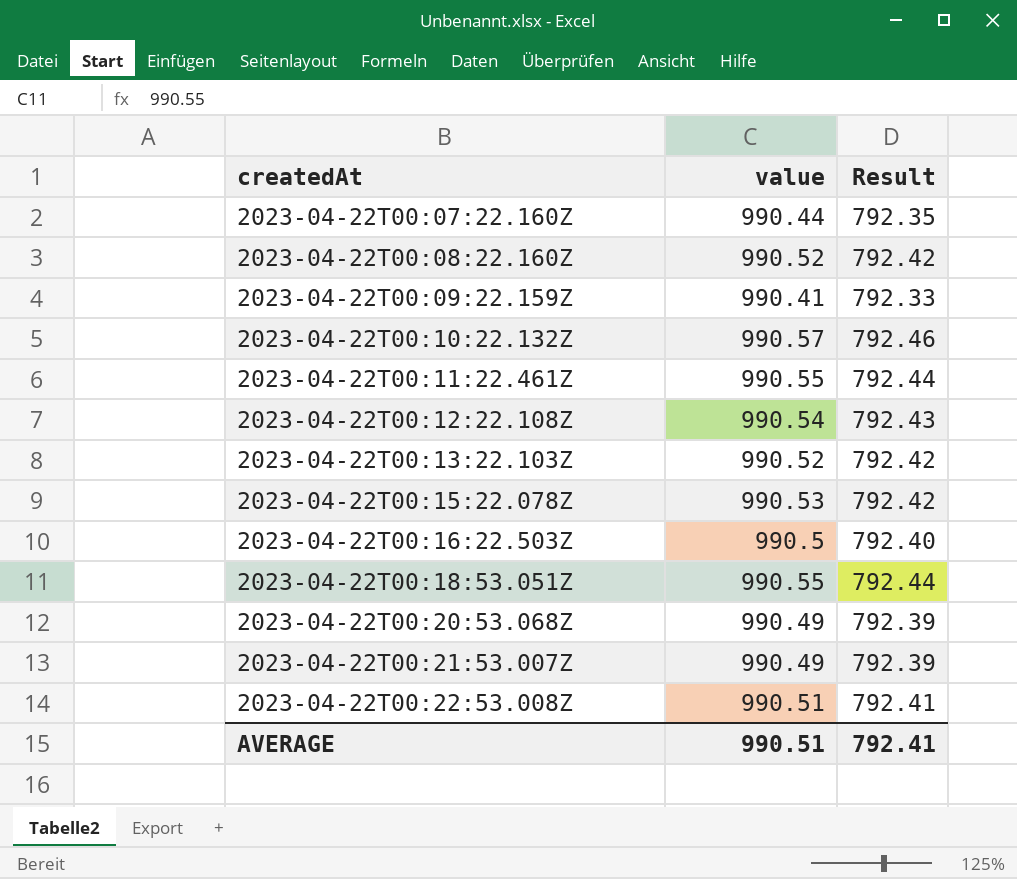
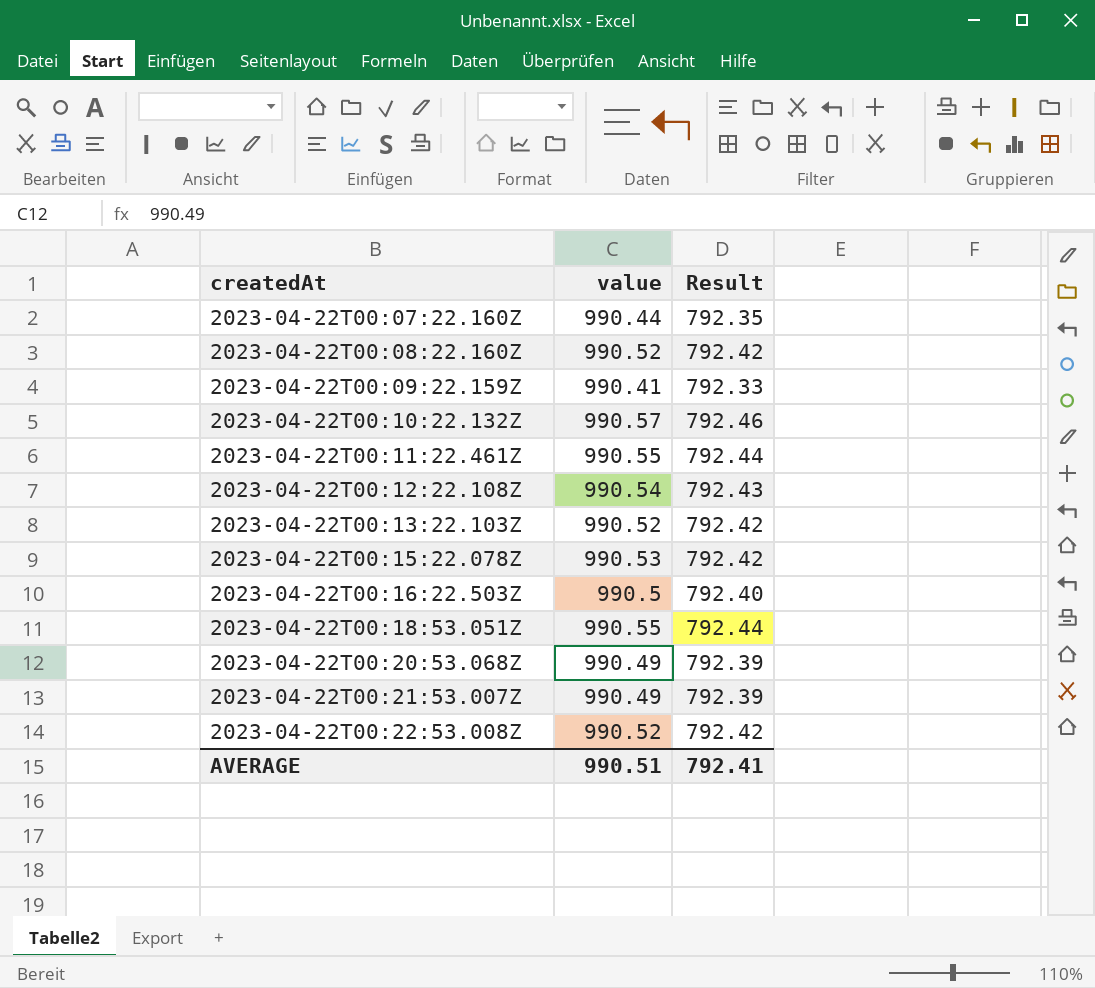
2023-04-22T00:22:53.008Z | value: 990.51 -> 990.52
2023-04-22T00:22:53.008Z | Result: 792.41 -> 792.42

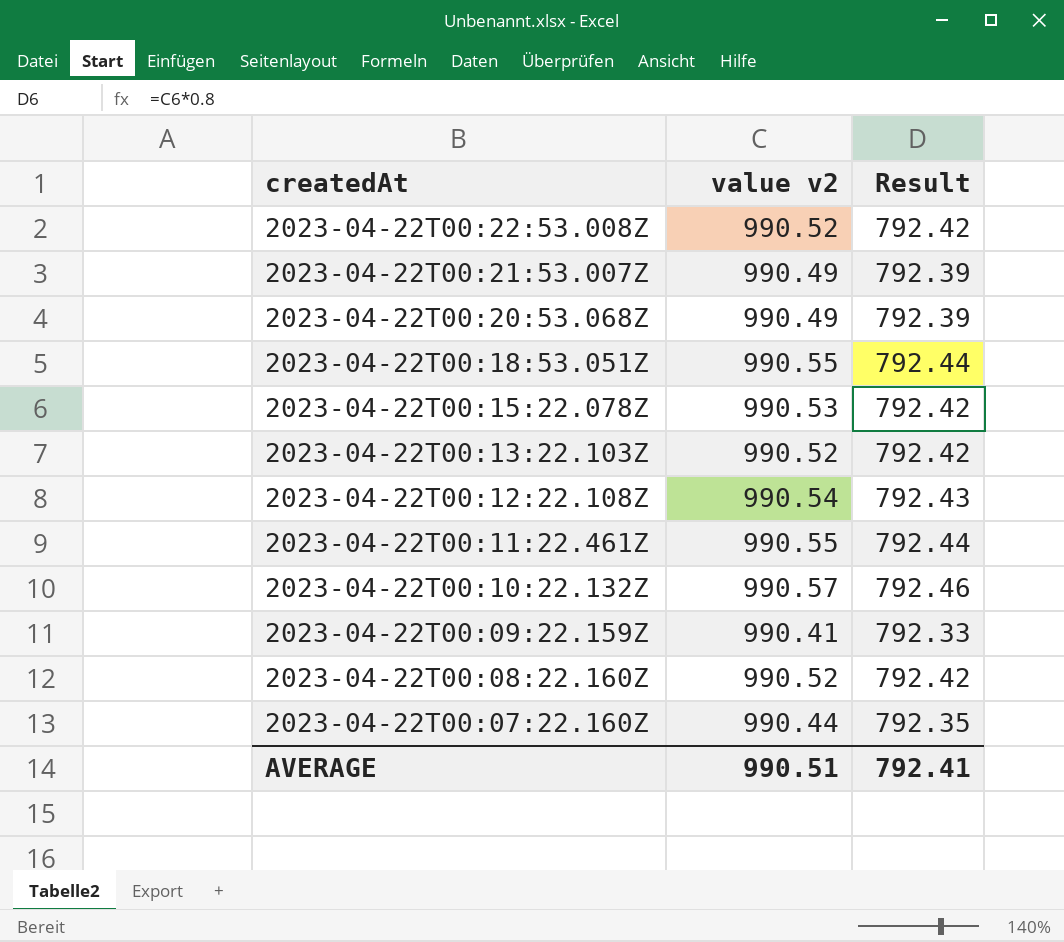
row order: createdAt ascending -> createdAt descending
column name: value -> value v2
row 2023-04-22T00:16:22.503Z: 990.5 | 792.40 -> none

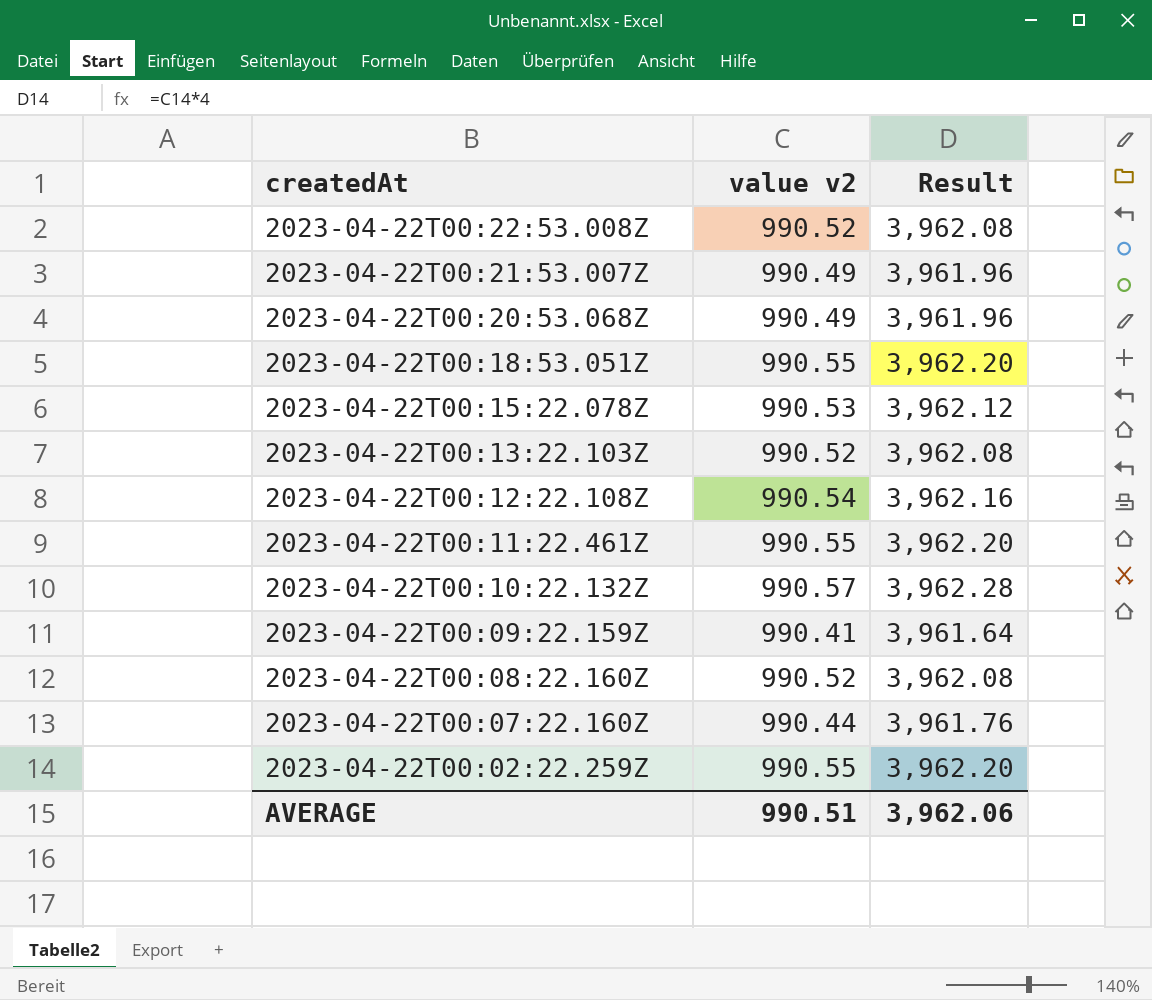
column Result | formula: [value v2] * 0.8 -> [value v2] * 4
row 2023-04-22T00:02:22.259Z: none -> 990.55 | 3,962.20
AVERAGE | Result: 792.41 -> 3,962.06

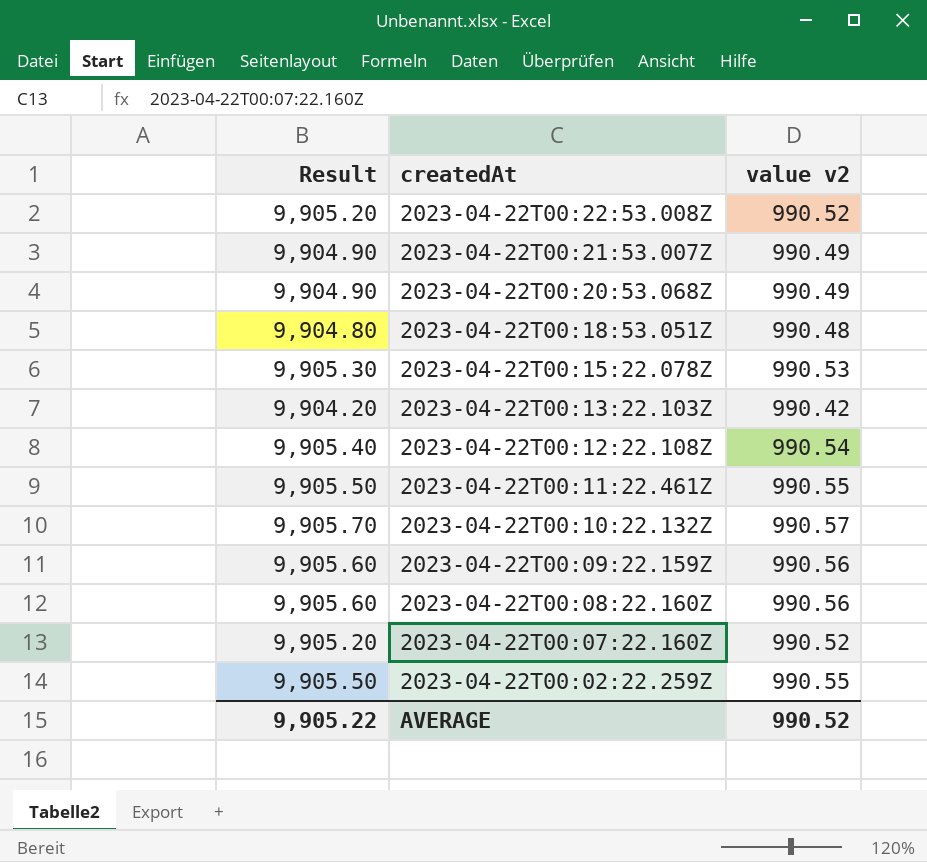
column Result | formula: [value v2] * 4 -> [value v2] * 10
column Result | position: 3 -> 1
2023-04-22T00:18:53.051Z | value v2: 990.55 -> 990.48
2023-04-22T00:13:22.103Z | value v2: 990.52 -> 990.42
2023-04-22T00:09:22.159Z | value v2: 990.41 -> 990.56
2023-04-22T00:08:22.160Z | value v2: 990.52 -> 990.56
2023-04-22T00:07:22.160Z | value v2: 990.44 -> 990.52
AVERAGE | Result: 3,962.06 -> 9,905.22
AVERAGE | value v2: 990.51 -> 990.52

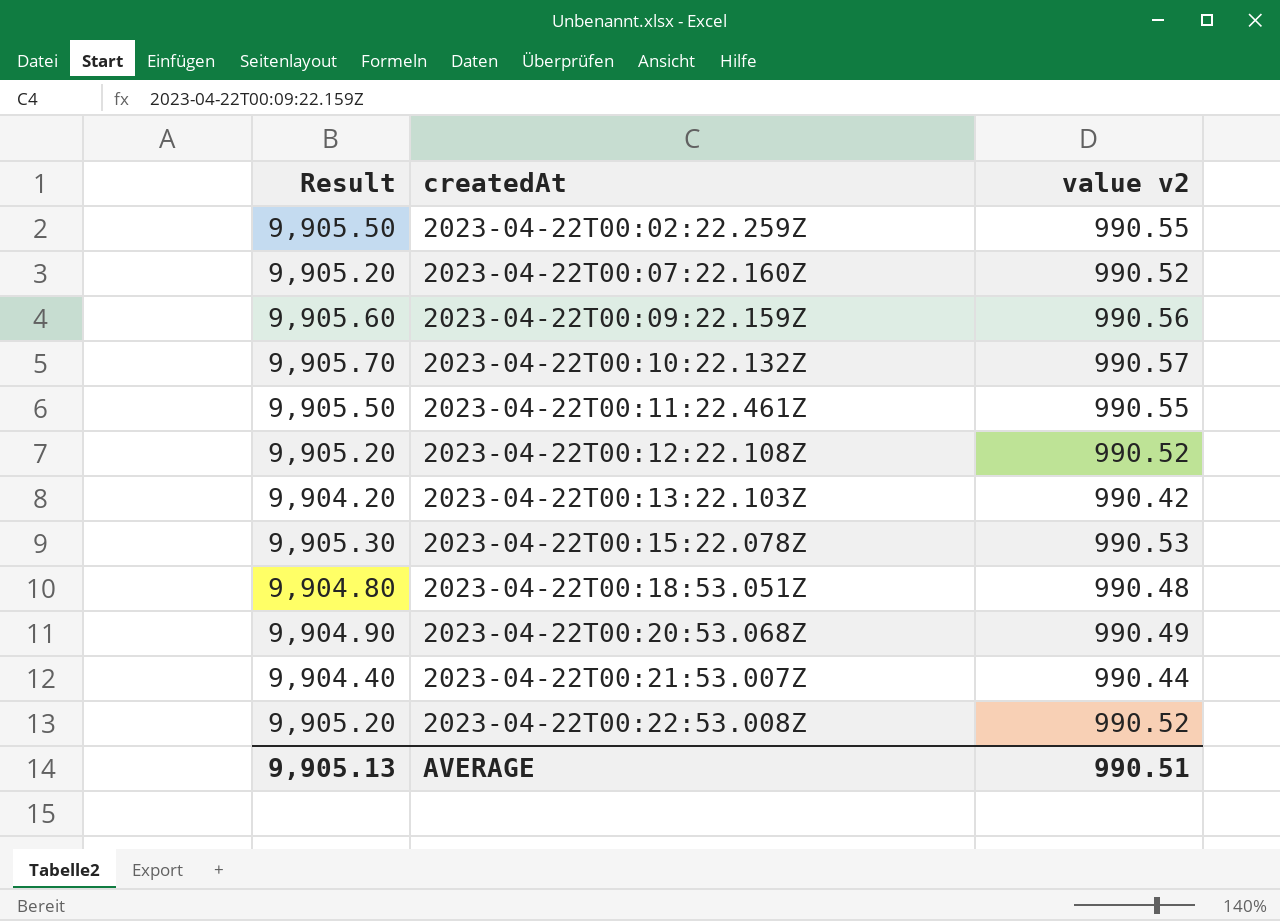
row order: createdAt descending -> createdAt ascending
row 2023-04-22T00:08:22.160Z: 9,905.60 | 990.56 -> none
2023-04-22T00:12:22.108Z | Result: 9,905.40 -> 9,905.20
2023-04-22T00:12:22.108Z | value v2: 990.54 -> 990.52
2023-04-22T00:21:53.007Z | Result: 9,904.90 -> 9,904.40
2023-04-22T00:21:53.007Z | value v2: 990.49 -> 990.44
AVERAGE | Result: 9,905.22 -> 9,905.13
AVERAGE | value v2: 990.52 -> 990.51

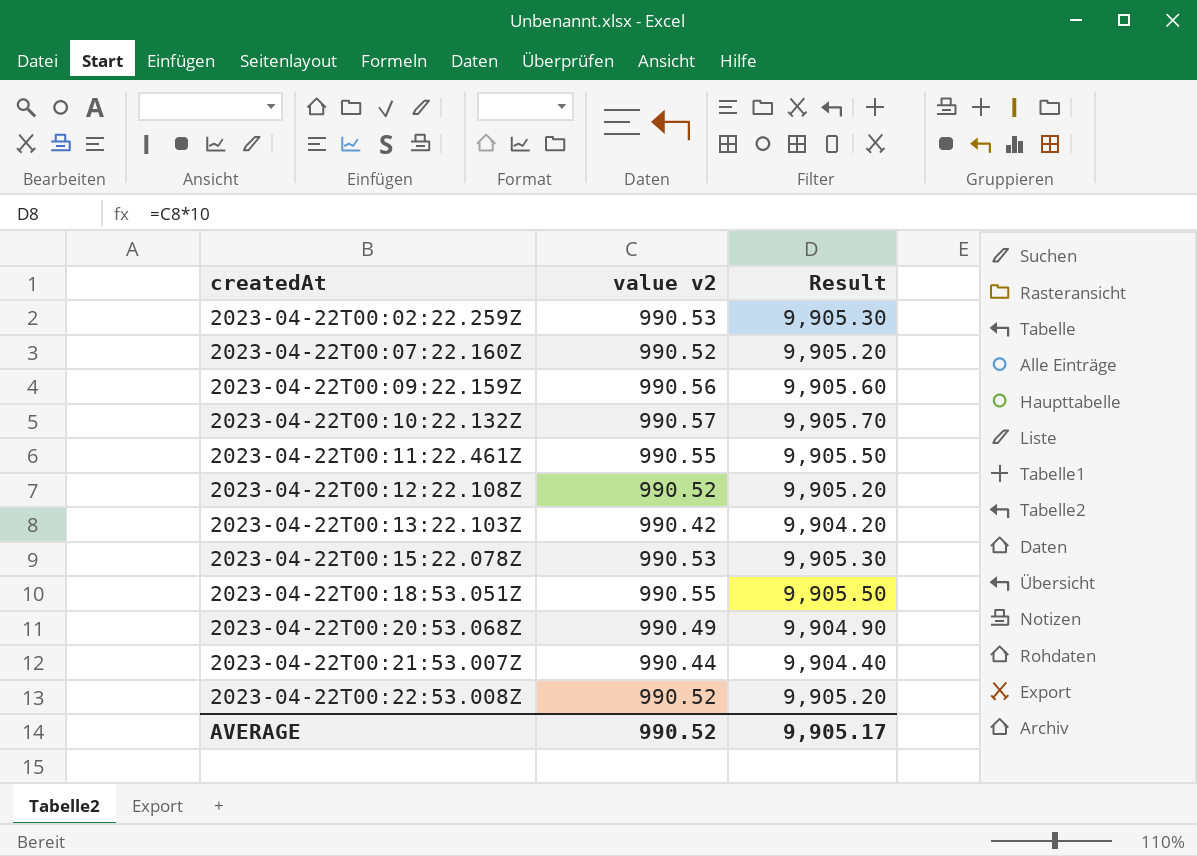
column Result | position: 1 -> 3
2023-04-22T00:02:22.259Z | value v2: 990.55 -> 990.53
2023-04-22T00:02:22.259Z | Result: 9,905.50 -> 9,905.30
2023-04-22T00:18:53.051Z | value v2: 990.48 -> 990.55
2023-04-22T00:18:53.051Z | Result: 9,904.80 -> 9,905.50
AVERAGE | value v2: 990.51 -> 990.52
AVERAGE | Result: 9,905.13 -> 9,905.17

